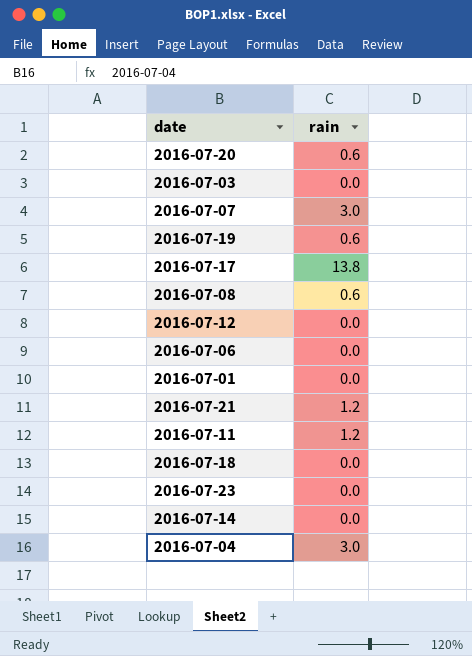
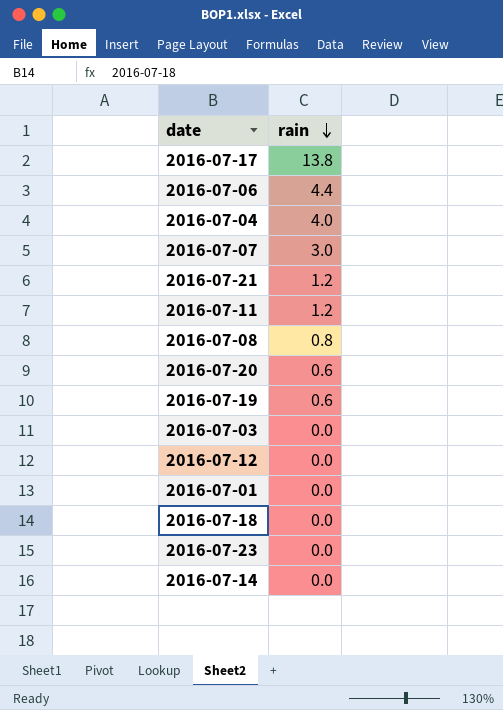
row order: none -> rain descending
2016-07-06 | rain: 0.0 -> 4.4
2016-07-04 | rain: 3.0 -> 4.0
2016-07-08 | rain: 0.6 -> 0.8

